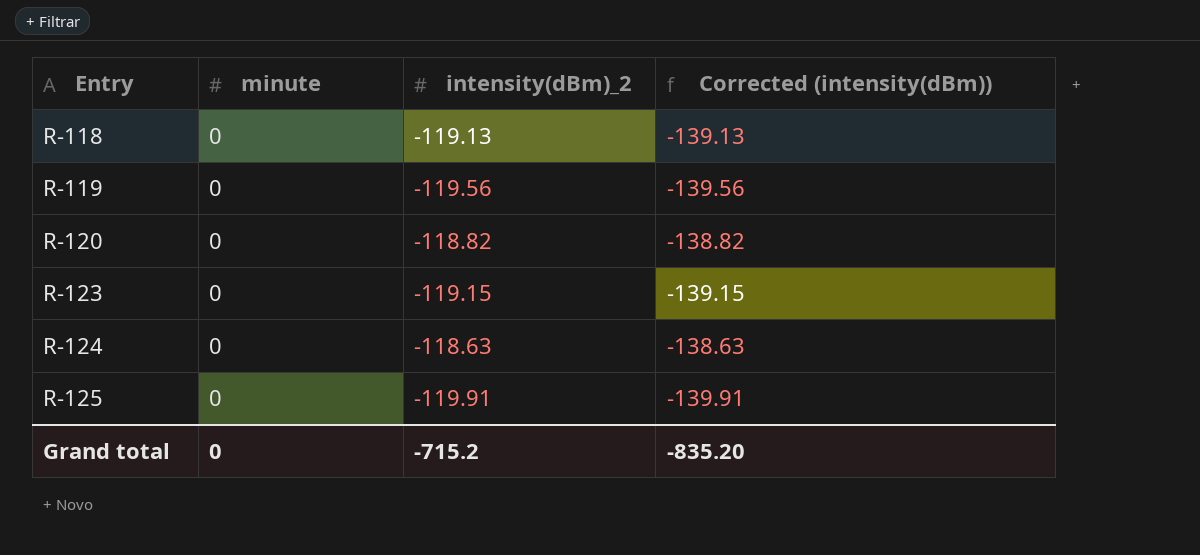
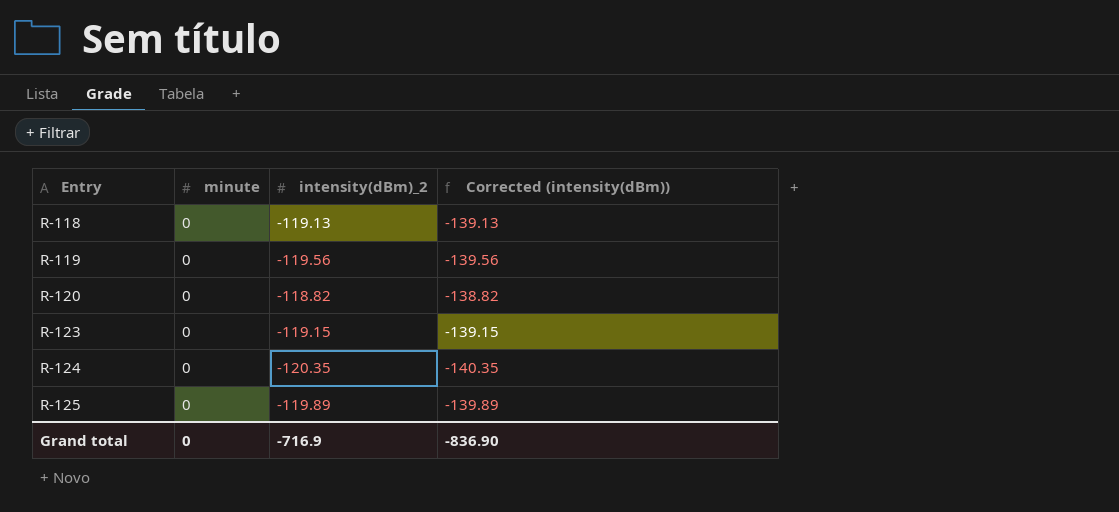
R-124 | intensity(dBm)_2: -118.63 -> -120.35
R-124 | Corrected (intensity(dBm)): -138.63 -> -140.35
R-125 | intensity(dBm)_2: -119.91 -> -119.89
R-125 | Corrected (intensity(dBm)): -139.91 -> -139.89
Grand total | intensity(dBm)_2: -715.2 -> -716.9
Grand total | Corrected (intensity(dBm)): -835.20 -> -836.90

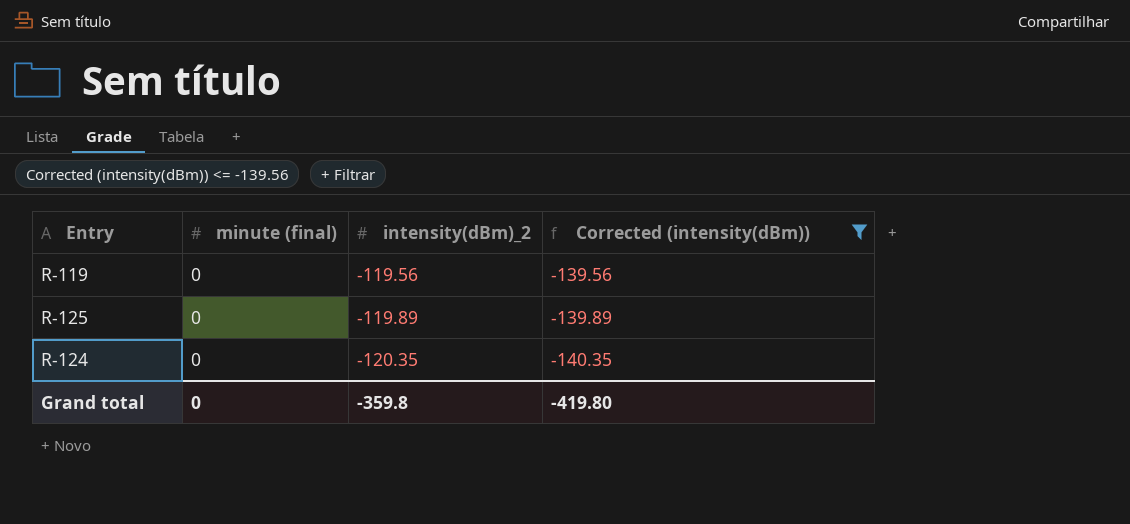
filter: none -> Corrected (intensity(dBm)) <= -139.56
row order: Entry ascending -> intensity(dBm)_2 descending
column name: minute -> minute (final)
Grand total | intensity(dBm)_2: -716.9 -> -359.8
Grand total | Corrected (intensity(dBm)): -836.90 -> -419.80

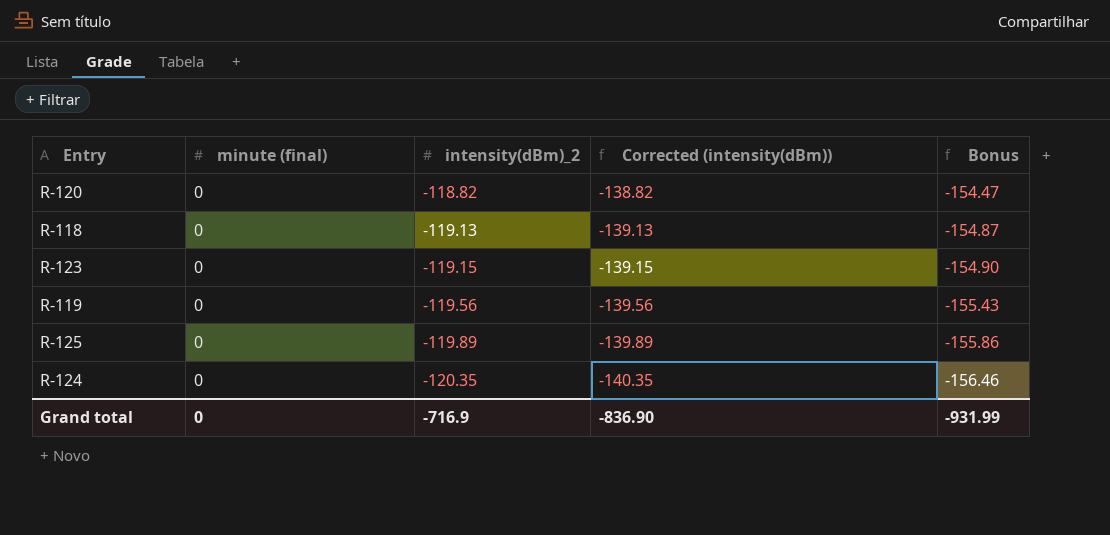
filter: Corrected (intensity(dBm)) <= -139.56 -> none
column Bonus | formula: none -> [intensity(dBm)_2] * 1.3
Grand total | intensity(dBm)_2: -359.8 -> -716.9
Grand total | Corrected (intensity(dBm)): -419.80 -> -836.90

